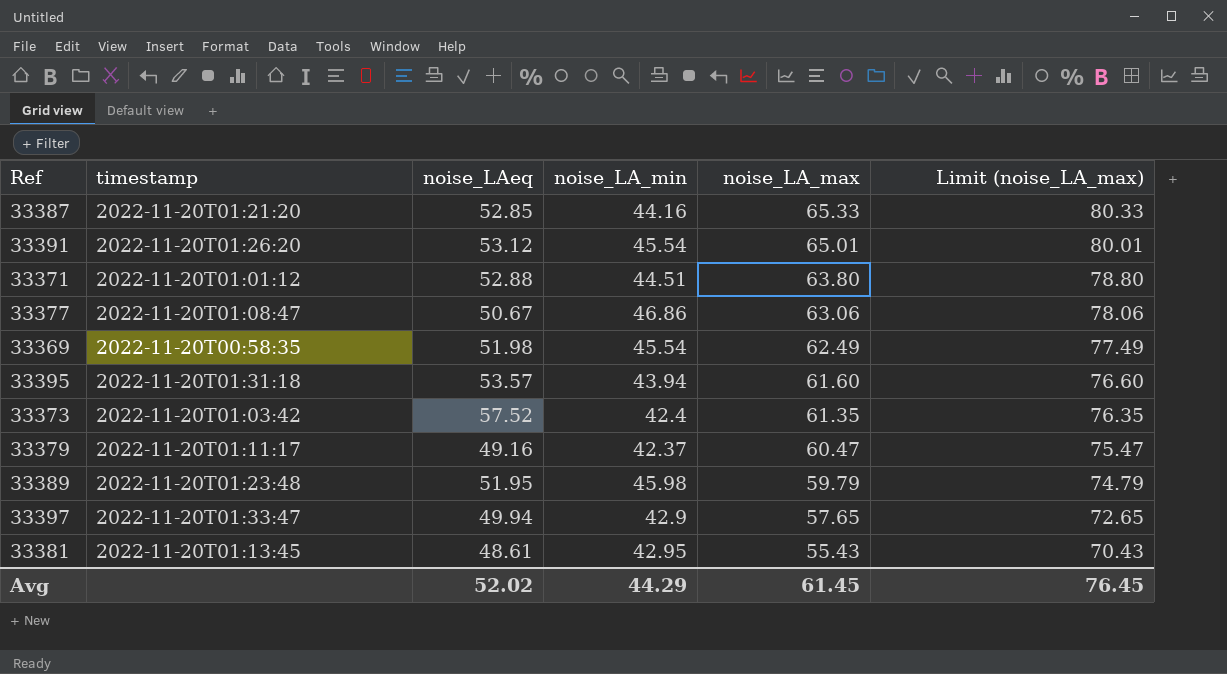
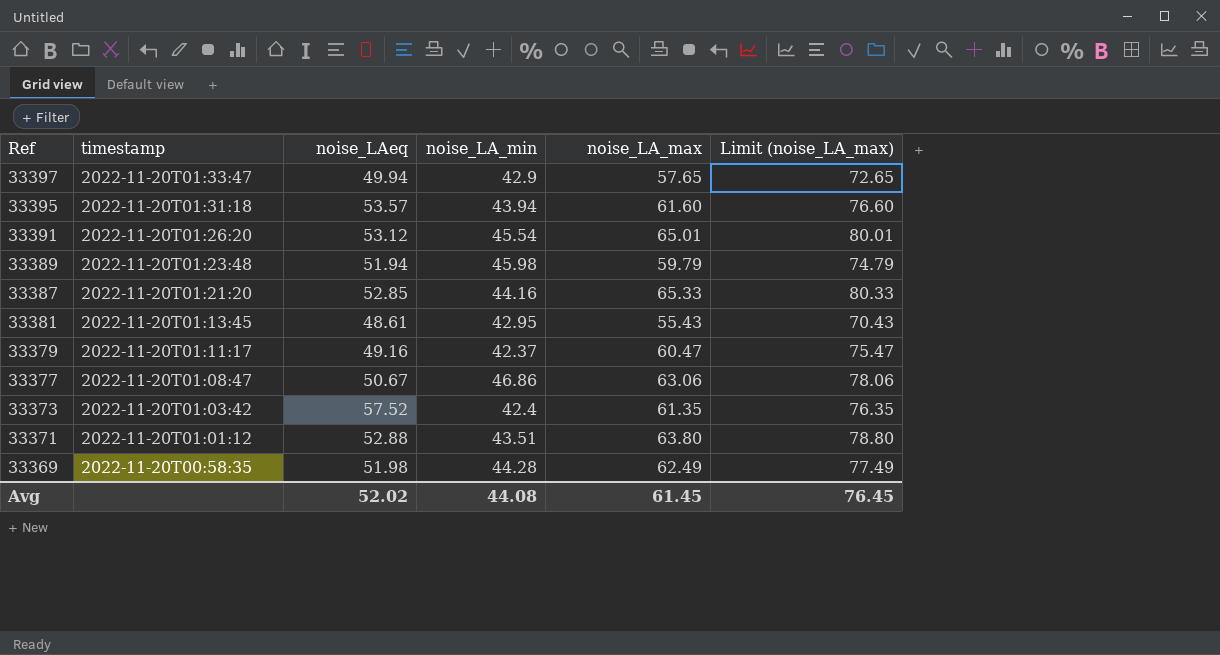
row order: noise_LA_max descending -> Ref descending
33389 | noise_LAeq: 51.95 -> 51.94
33371 | noise_LA_min: 44.51 -> 43.51
33369 | noise_LA_min: 45.54 -> 44.28
Avg | noise_LA_min: 44.29 -> 44.08

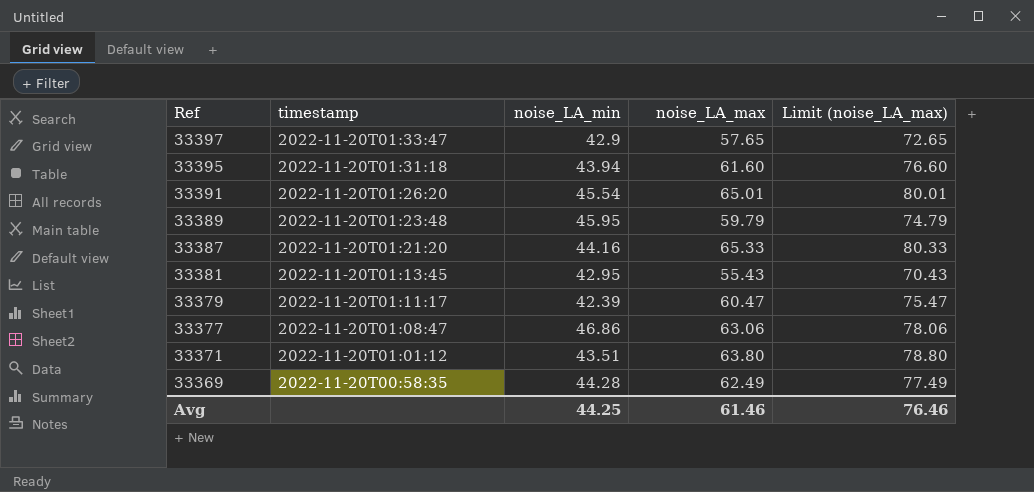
column noise_LAeq | position: 3 -> none
row 33373: 2022-11-20T01:03:42 | 57.52 | 42.4 | 61.35 | 76.35 -> none
33389 | noise_LA_min: 45.98 -> 45.95
33379 | noise_LA_min: 42.37 -> 42.39
Avg | noise_LA_min: 44.08 -> 44.25
Avg | noise_LA_max: 61.45 -> 61.46
Avg | Limit (noise_LA_max): 76.45 -> 76.46

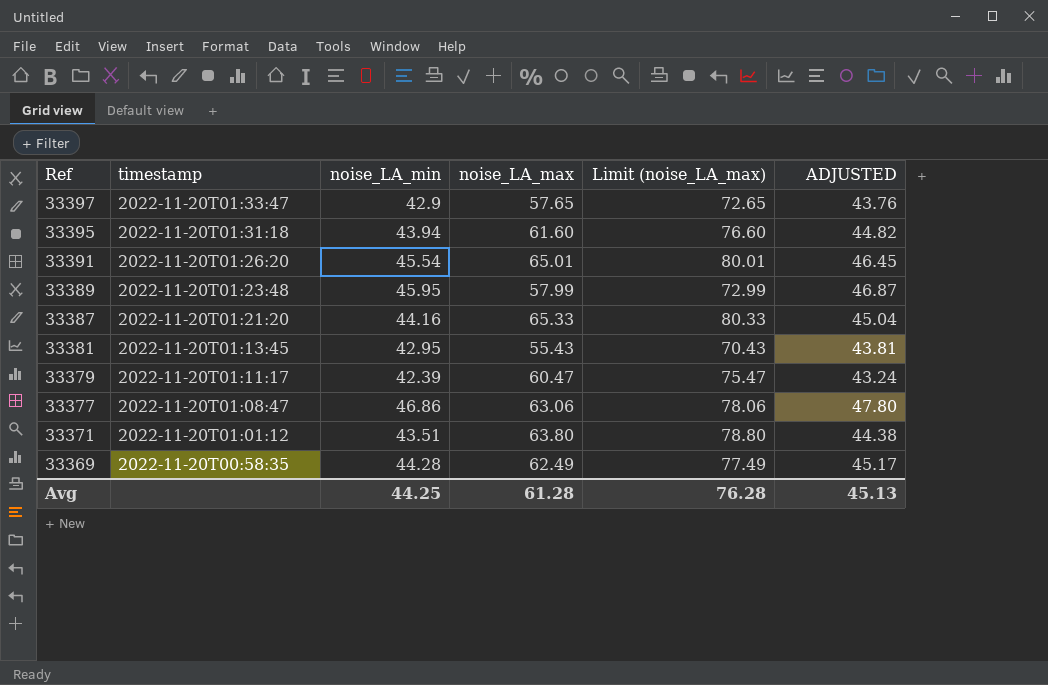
column ADJUSTED | formula: none -> [noise_LA_min] * 1.02
33389 | noise_LA_max: 59.79 -> 57.99
33389 | Limit (noise_LA_max): 74.79 -> 72.99
Avg | noise_LA_max: 61.46 -> 61.28
Avg | Limit (noise_LA_max): 76.46 -> 76.28

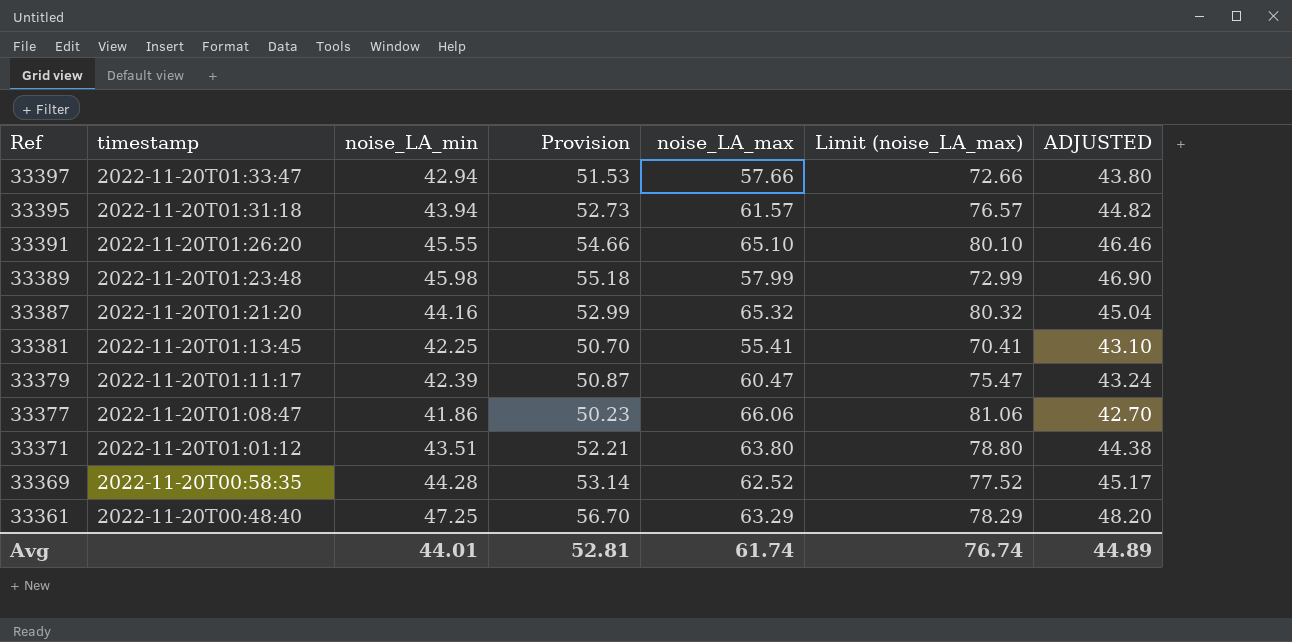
column Provision | formula: none -> [noise_LA_min] * 1.2
33397 | noise_LA_min: 42.9 -> 42.94
33397 | noise_LA_max: 57.65 -> 57.66
33397 | Limit (noise_LA_max): 72.65 -> 72.66
33397 | ADJUSTED: 43.76 -> 43.80
33395 | noise_LA_max: 61.60 -> 61.57
33395 | Limit (noise_LA_max): 76.60 -> 76.57
33391 | noise_LA_min: 45.54 -> 45.55
33391 | noise_LA_max: 65.01 -> 65.10
33391 | Limit (noise_LA_max): 80.01 -> 80.10
33391 | ADJUSTED: 46.45 -> 46.46
33389 | noise_LA_min: 45.95 -> 45.98
33389 | ADJUSTED: 46.87 -> 46.90
33387 | noise_LA_max: 65.33 -> 65.32
33387 | Limit (noise_LA_max): 80.33 -> 80.32
33381 | noise_LA_min: 42.95 -> 42.25
33381 | noise_LA_max: 55.43 -> 55.41
33381 | Limit (noise_LA_max): 70.43 -> 70.41
33381 | ADJUSTED: 43.81 -> 43.10
33377 | noise_LA_min: 46.86 -> 41.86
33377 | noise_LA_max: 63.06 -> 66.06
33377 | Limit (noise_LA_max): 78.06 -> 81.06
33377 | ADJUSTED: 47.80 -> 42.70
33369 | noise_LA_max: 62.49 -> 62.52
33369 | Limit (noise_LA_max): 77.49 -> 77.52
row 33361: none -> 2022-11-20T00:48:40 | 47.25 | 56.70 | 63.29 | 78.29 | 48.20
Avg | noise_LA_min: 44.25 -> 44.01
Avg | noise_LA_max: 61.28 -> 61.74
Avg | Limit (noise_LA_max): 76.28 -> 76.74
Avg | ADJUSTED: 45.13 -> 44.89

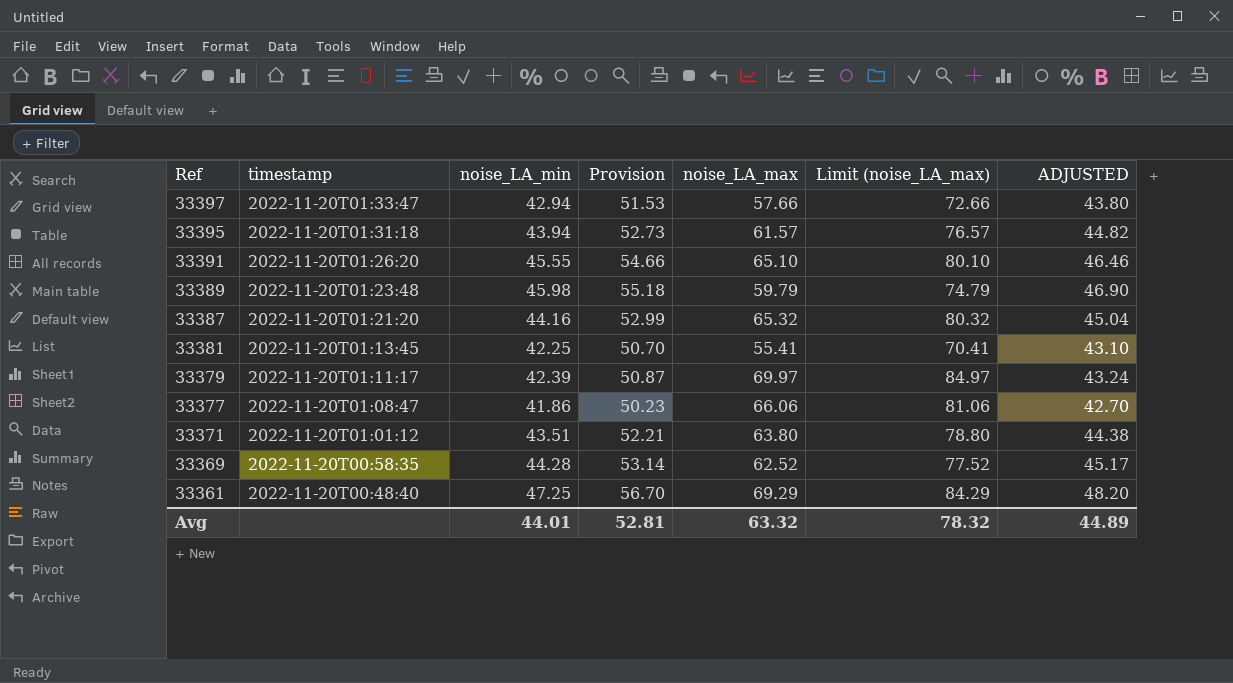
33389 | noise_LA_max: 57.99 -> 59.79
33389 | Limit (noise_LA_max): 72.99 -> 74.79
33379 | noise_LA_max: 60.47 -> 69.97
33379 | Limit (noise_LA_max): 75.47 -> 84.97
33361 | noise_LA_max: 63.29 -> 69.29
33361 | Limit (noise_LA_max): 78.29 -> 84.29
Avg | noise_LA_max: 61.74 -> 63.32
Avg | Limit (noise_LA_max): 76.74 -> 78.32

